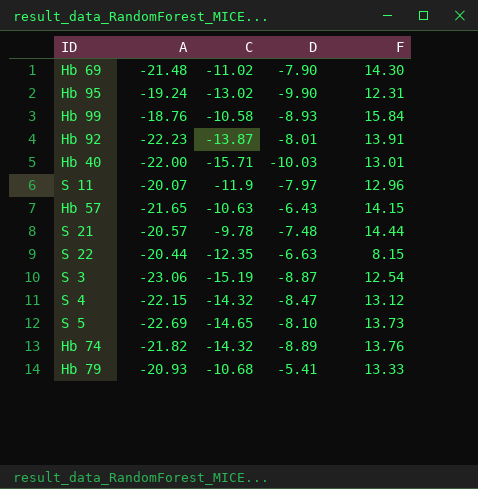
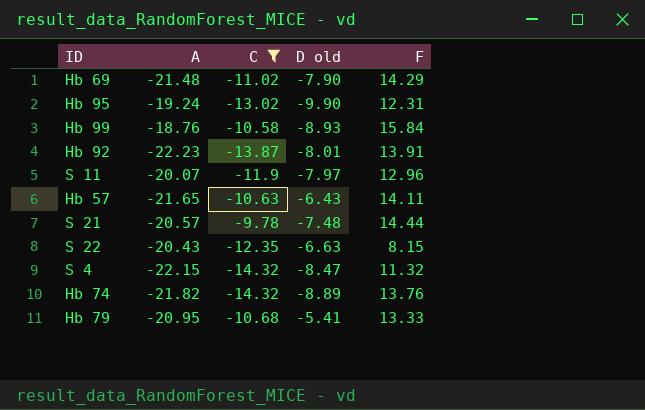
filter: none -> C >= -14.32
column name: D -> D old
Hb 69 | F: 14.30 -> 14.29
Hb 57 | F: 14.15 -> 14.11
S 22 | A: -20.44 -> -20.43
S 4 | F: 13.12 -> 11.32
Hb 79 | A: -20.93 -> -20.95

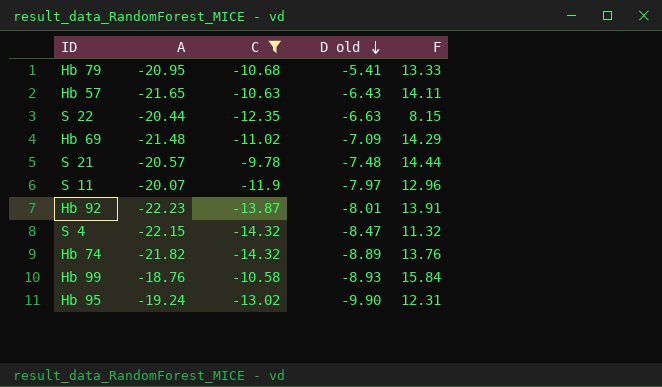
row order: none -> D old descending
S 22 | A: -20.43 -> -20.44
Hb 69 | D old: -7.90 -> -7.09

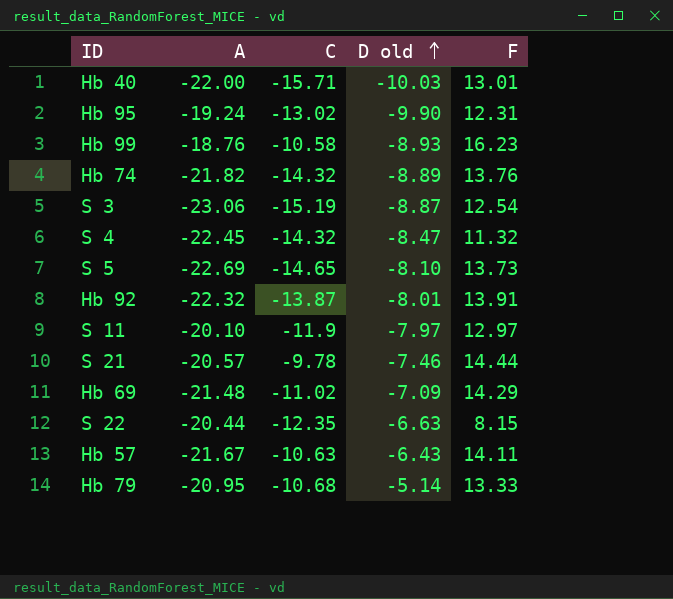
filter: C >= -14.32 -> none
row order: D old descending -> D old ascending
Hb 99 | F: 15.84 -> 16.23
S 4 | A: -22.15 -> -22.45
Hb 92 | A: -22.23 -> -22.32
S 11 | A: -20.07 -> -20.10
S 11 | F: 12.96 -> 12.97
S 21 | D old: -7.48 -> -7.46
Hb 57 | A: -21.65 -> -21.67
Hb 79 | D old: -5.41 -> -5.14

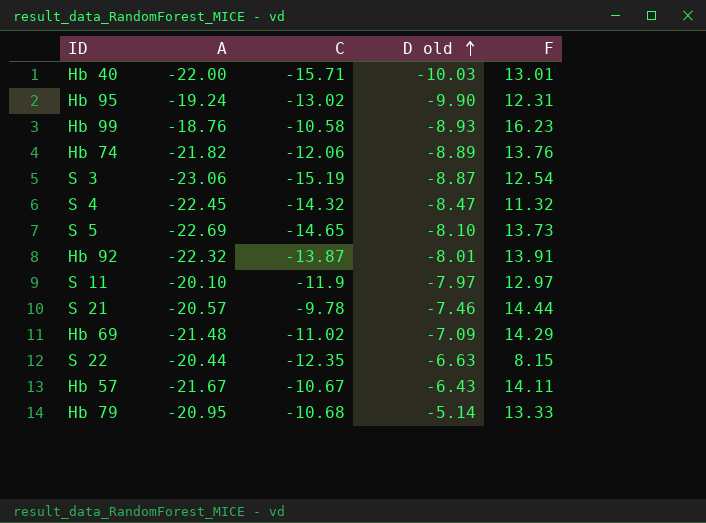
Hb 74 | C: -14.32 -> -12.06
Hb 57 | C: -10.63 -> -10.67

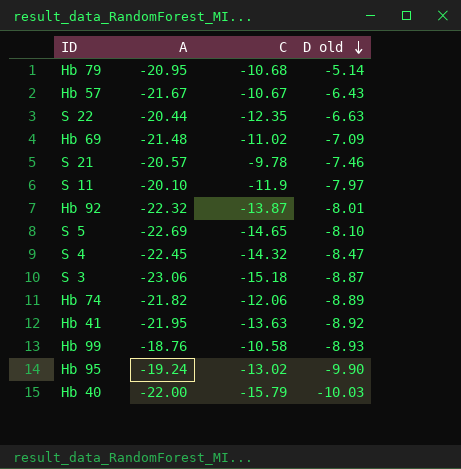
row order: D old ascending -> D old descending
column F | position: 5 -> none
S 3 | C: -15.19 -> -15.18
row Hb 41: none -> -21.95 | -13.63 | -8.92
Hb 40 | C: -15.71 -> -15.79

